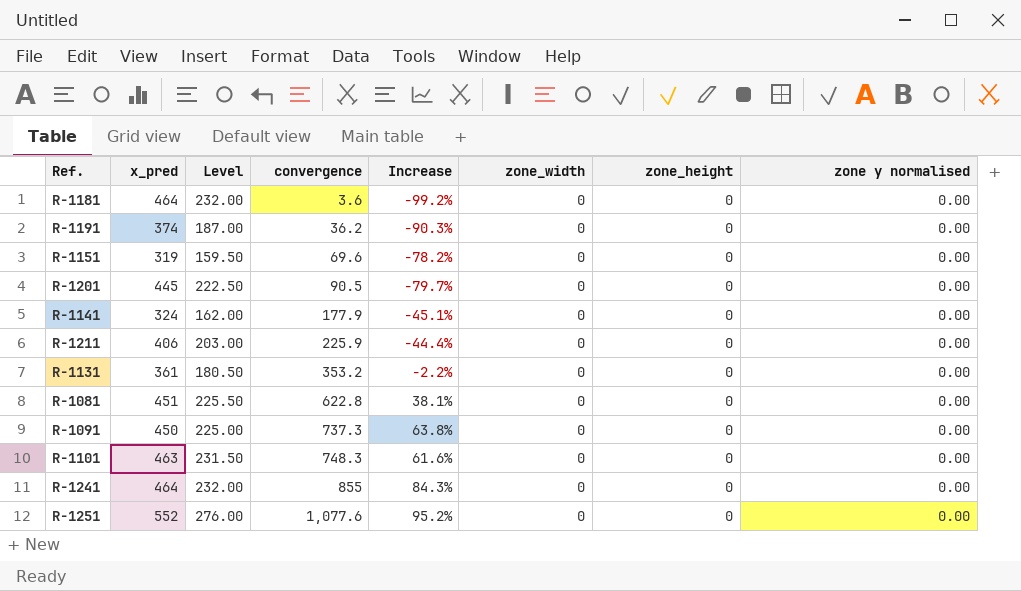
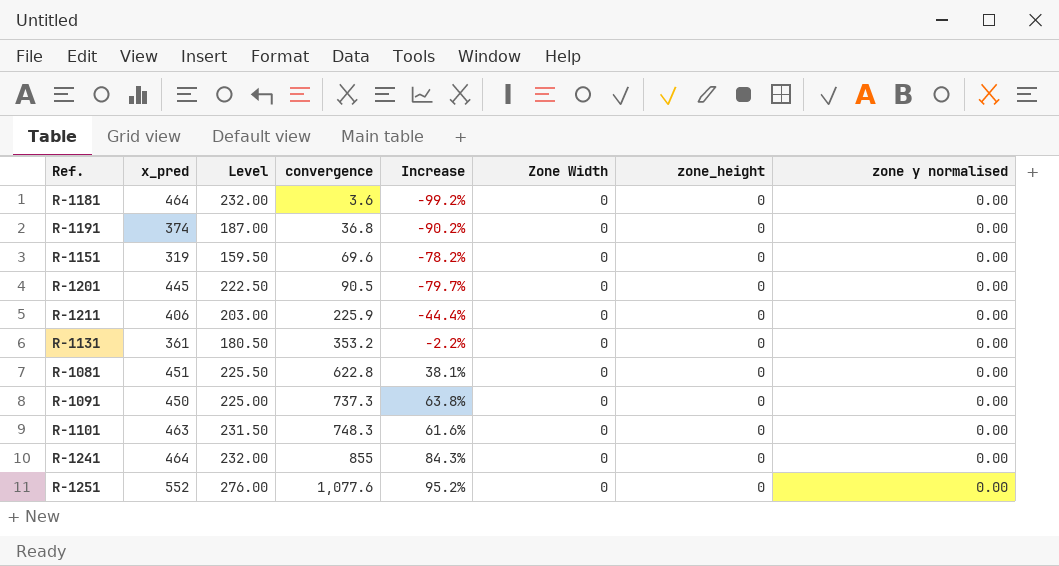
column name: zone_width -> Zone Width
row R-1141: 324 | 162.00 | 177.9 | -45.1% | 0 | 0 | 0.00 -> none
R-1191 | convergence: 36.2 -> 36.8
R-1191 | Increase: -90.3% -> -90.2%

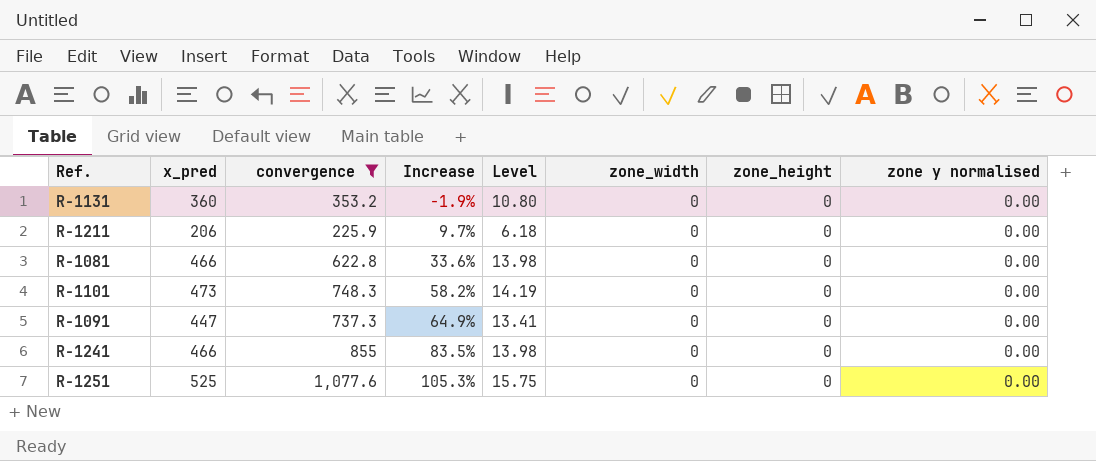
filter: none -> convergence >= 225.9
row order: convergence ascending -> Increase ascending
column Level | formula: [x_pred] * 0.5 -> [x_pred] * 0.03
column Level | position: 3 -> 5
column name: Zone Width -> zone_width
R-1131 | x_pred: 361 -> 360
R-1131 | Increase: -2.2% -> -1.9%
R-1211 | x_pred: 406 -> 206
R-1211 | Increase: -44.4% -> 9.7%
R-1081 | x_pred: 451 -> 466
R-1081 | Increase: 38.1% -> 33.6%
R-1101 | x_pred: 463 -> 473
R-1101 | Increase: 61.6% -> 58.2%
R-1091 | x_pred: 450 -> 447
R-1091 | Increase: 63.8% -> 64.9%
R-1241 | x_pred: 464 -> 466
R-1241 | Increase: 84.3% -> 83.5%
R-1251 | x_pred: 552 -> 525
R-1251 | Increase: 95.2% -> 105.3%

